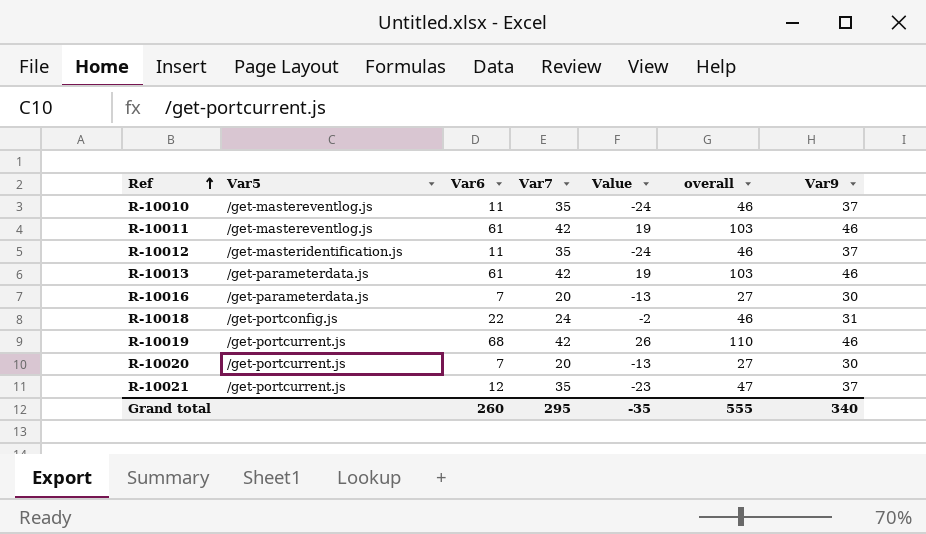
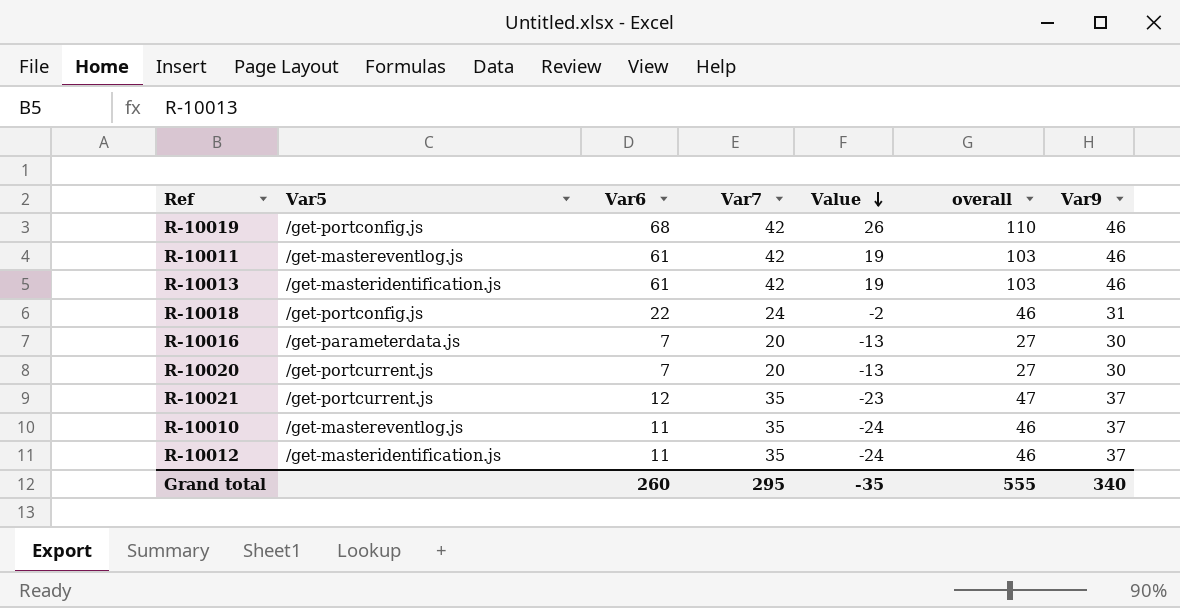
row order: Ref ascending -> Value descending
R-10019 | Var5: /get-portcurrent.js -> /get-portconfig.js
R-10013 | Var5: /get-parameterdata.js -> /get-masteridentification.js

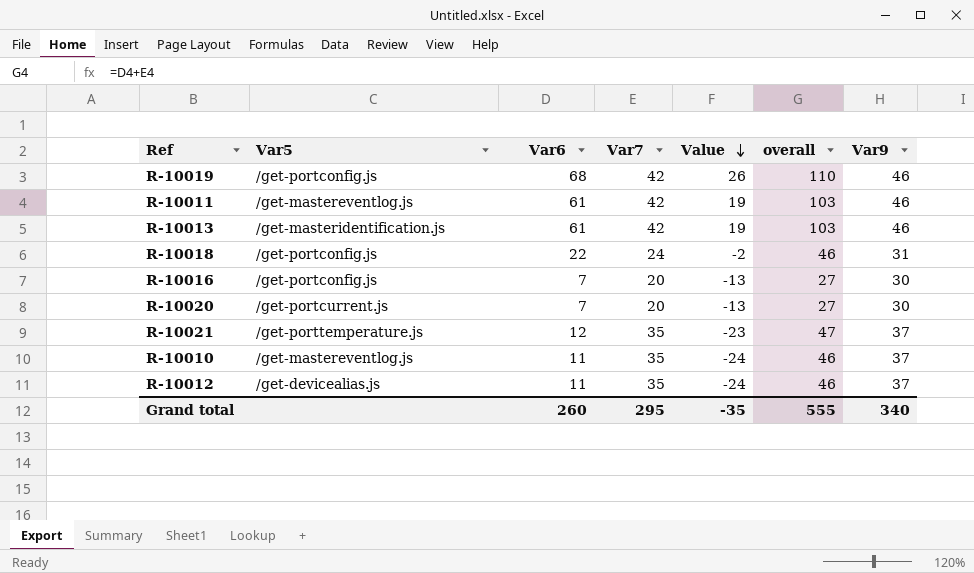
R-10016 | Var5: /get-parameterdata.js -> /get-portconfig.js
R-10021 | Var5: /get-portcurrent.js -> /get-porttemperature.js
R-10012 | Var5: /get-masteridentification.js -> /get-devicealias.js

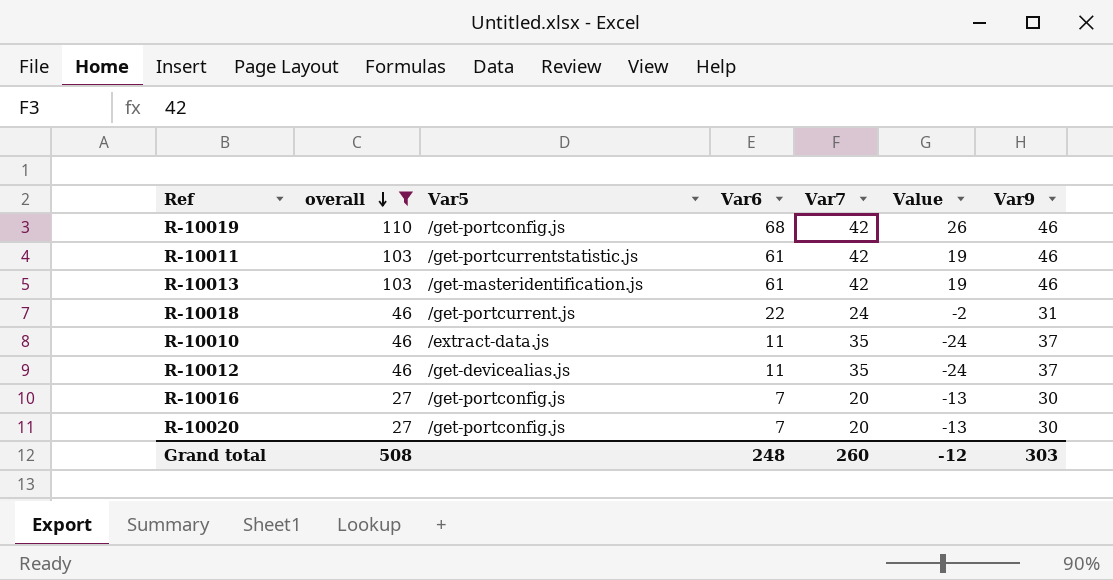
filter: none -> overall != 47
row order: Value descending -> overall descending
column overall | position: 6 -> 2
R-10011 | Var5: /get-mastereventlog.js -> /get-portcurrentstatistic.js
R-10018 | Var5: /get-portconfig.js -> /get-portcurrent.js
R-10010 | Var5: /get-mastereventlog.js -> /extract-data.js
R-10020 | Var5: /get-portcurrent.js -> /get-portconfig.js
Grand total | overall: 555 -> 508
Grand total | Var6: 260 -> 248
Grand total | Var7: 295 -> 260
Grand total | Value: -35 -> -12
Grand total | Var9: 340 -> 303

